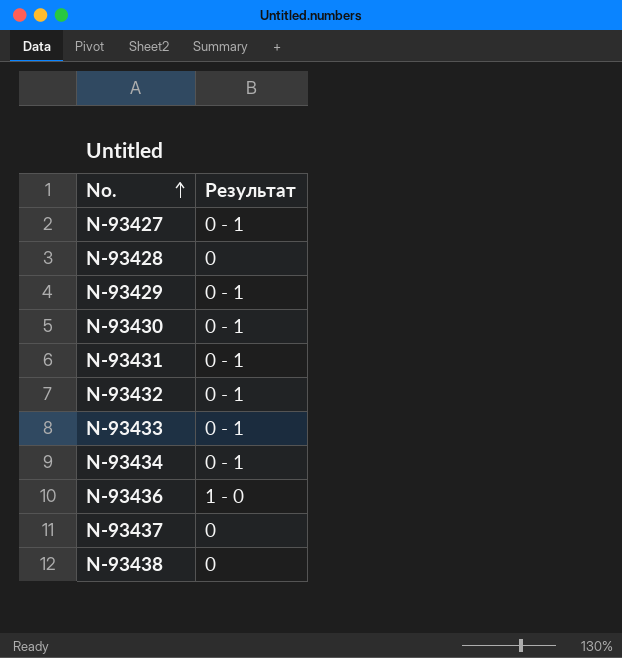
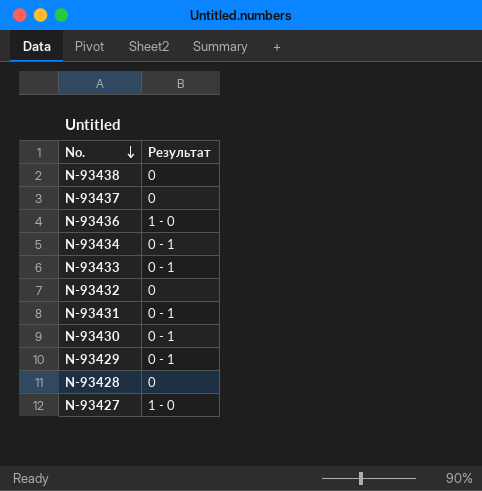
row order: No. ascending -> No. descending
N-93432 | Результат: 0 - 1 -> 0
N-93427 | Результат: 0 - 1 -> 1 - 0

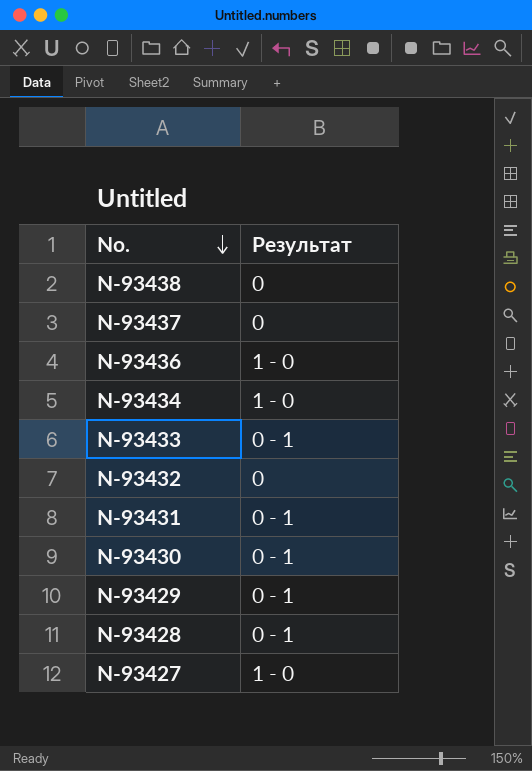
N-93434 | Результат: 0 - 1 -> 1 - 0
N-93428 | Результат: 0 -> 0 - 1

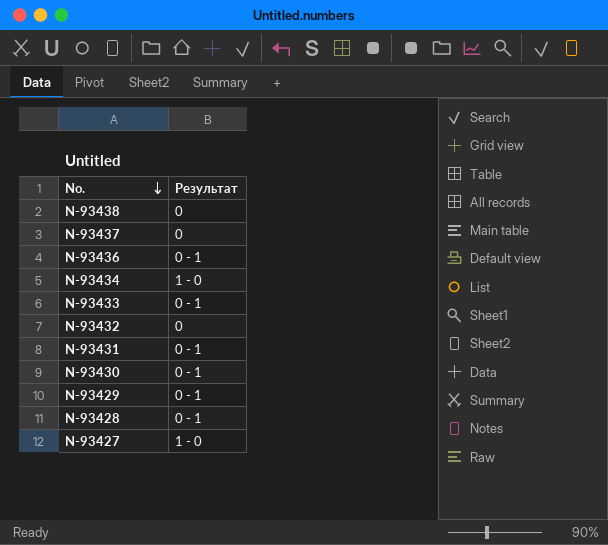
N-93436 | Результат: 1 - 0 -> 0 - 1

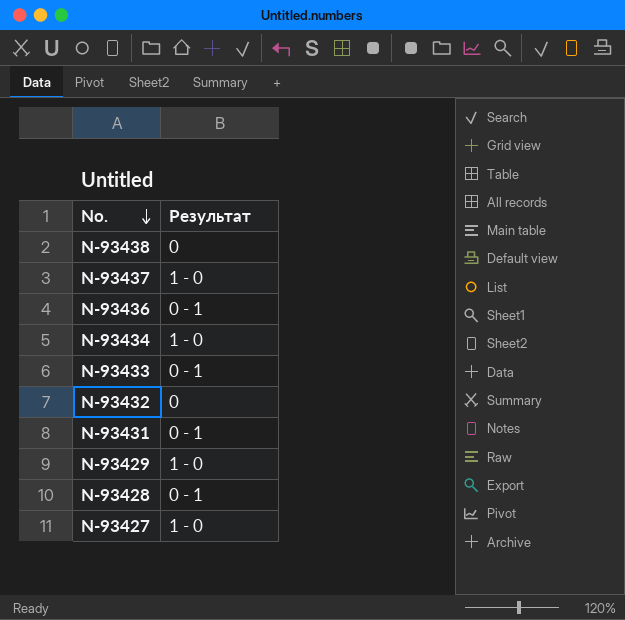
row N-93430: 0 - 1 -> none
N-93437 | Результат: 0 -> 1 - 0
N-93429 | Результат: 0 - 1 -> 1 - 0

